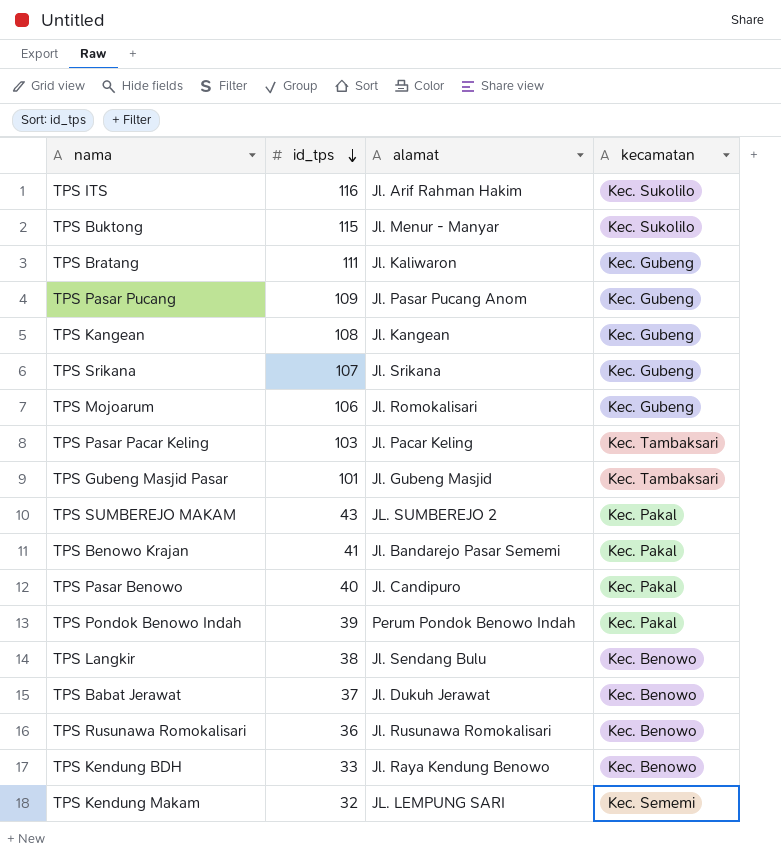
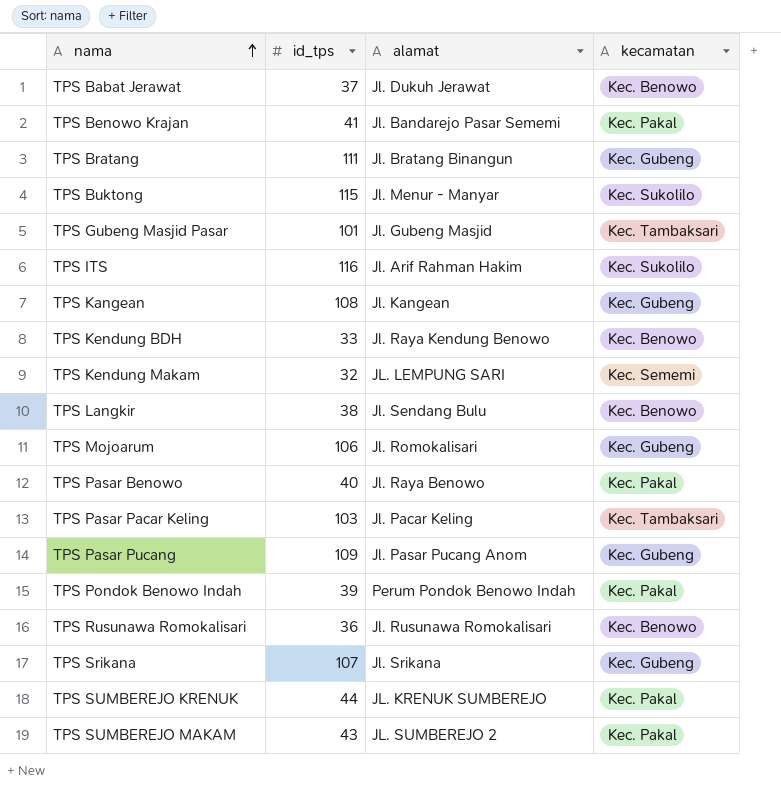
row order: id_tps descending -> nama ascending
TPS Bratang | alamat: Jl. Kaliwaron -> Jl. Bratang Binangun
TPS Pasar Benowo | alamat: Jl. Candipuro -> Jl. Raya Benowo
row TPS SUMBEREJO KRENUK: none -> 44 | JL. KRENUK SUMBEREJO | Kec. Pakal

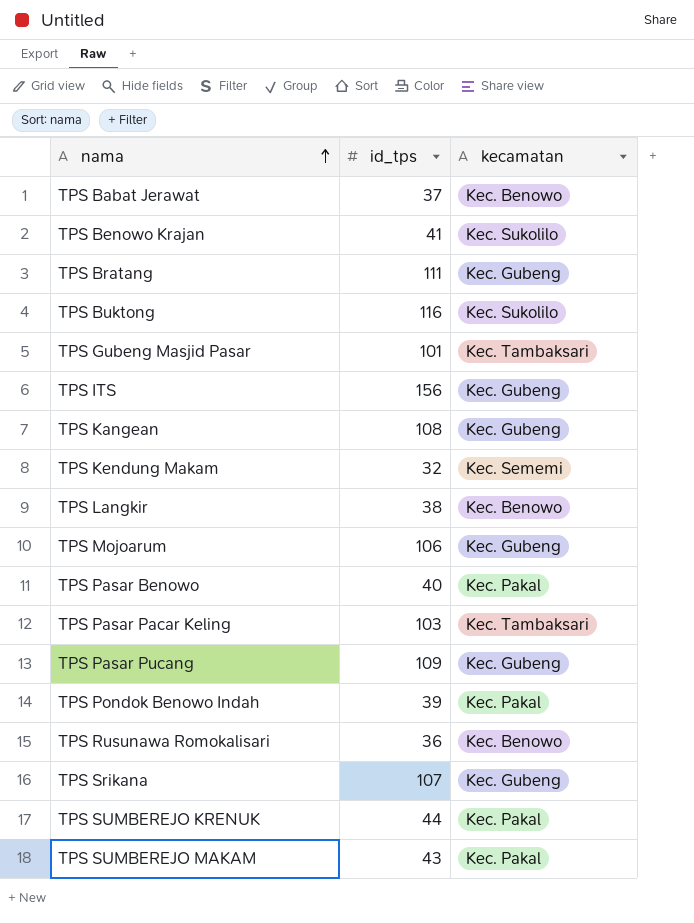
column alamat | position: 3 -> none
row TPS Kendung BDH: 33 | Jl. Raya Kendung Benowo | Kec. Benowo -> none
TPS Benowo Krajan | kecamatan: Kec. Pakal -> Kec. Sukolilo
TPS Buktong | id_tps: 115 -> 116
TPS ITS | id_tps: 116 -> 156
TPS ITS | kecamatan: Kec. Sukolilo -> Kec. Gubeng

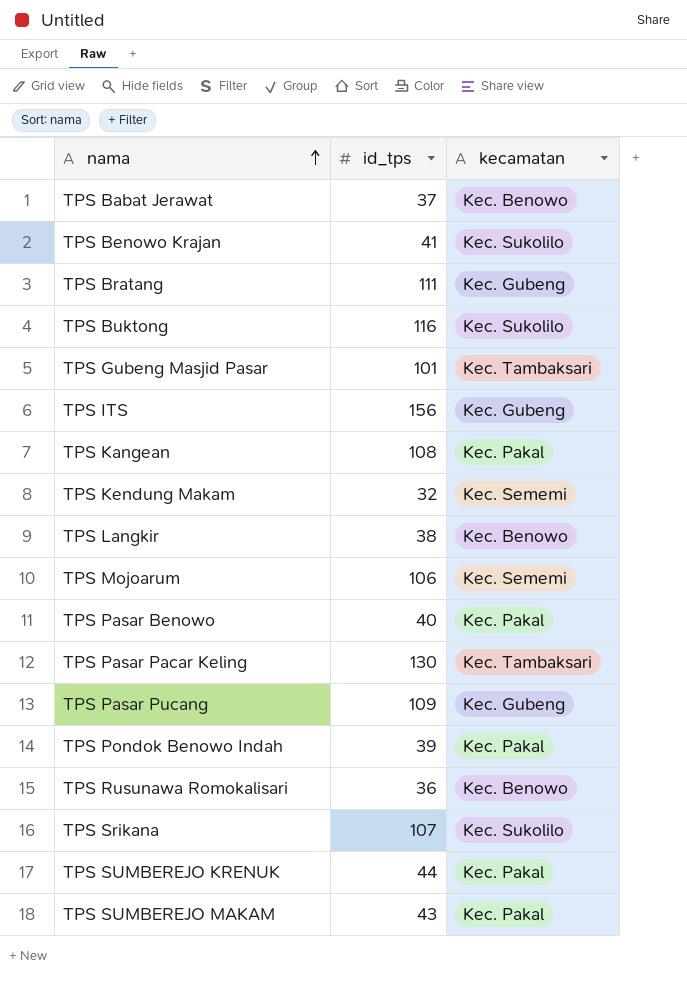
TPS Kangean | kecamatan: Kec. Gubeng -> Kec. Pakal
TPS Mojoarum | kecamatan: Kec. Gubeng -> Kec. Sememi
TPS Pasar Pacar Keling | id_tps: 103 -> 130
TPS Srikana | kecamatan: Kec. Gubeng -> Kec. Sukolilo

